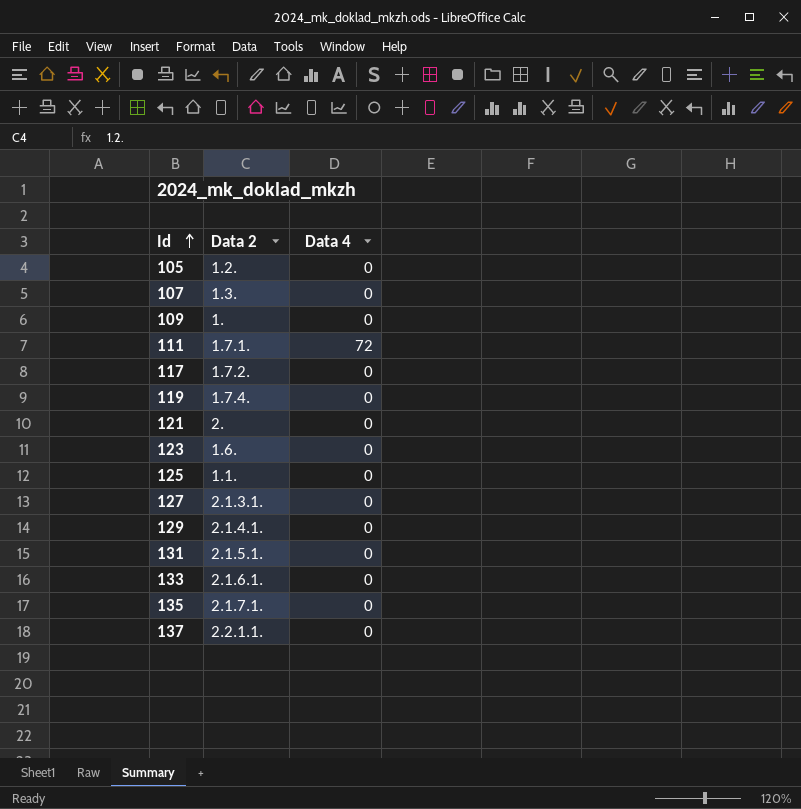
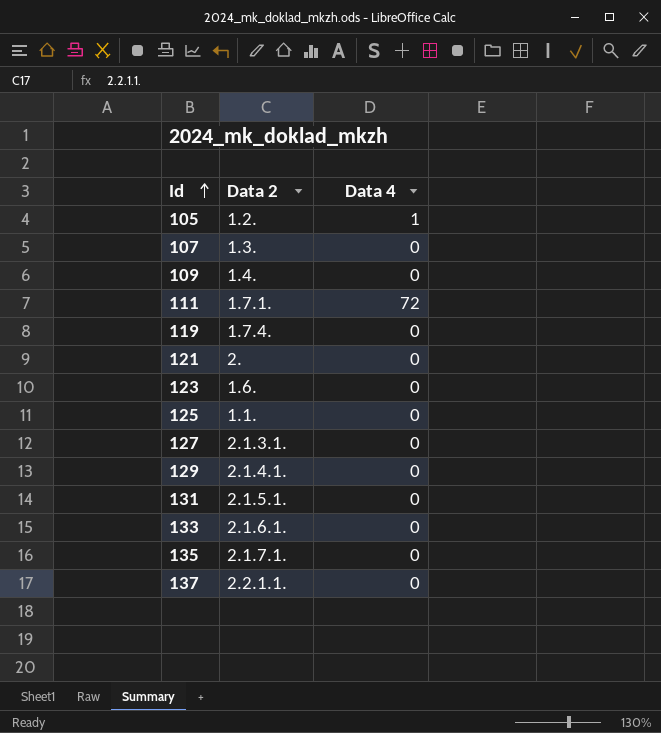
row 117: 1.7.2. | 0 -> none
105 | Data 4: 0 -> 1
109 | Data 2: 1. -> 1.4.

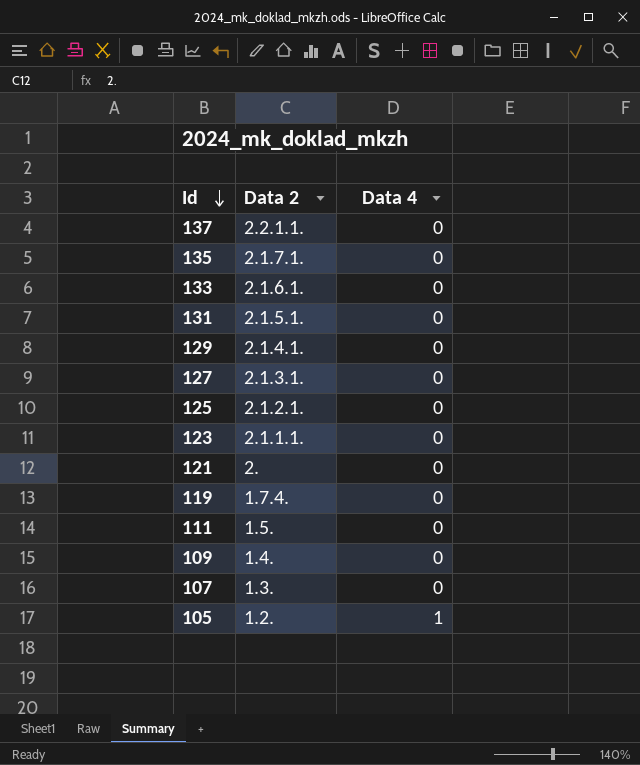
row order: Id ascending -> Id descending
125 | Data 2: 1.1. -> 2.1.2.1.
123 | Data 2: 1.6. -> 2.1.1.1.
111 | Data 2: 1.7.1. -> 1.5.
111 | Data 4: 72 -> 0

